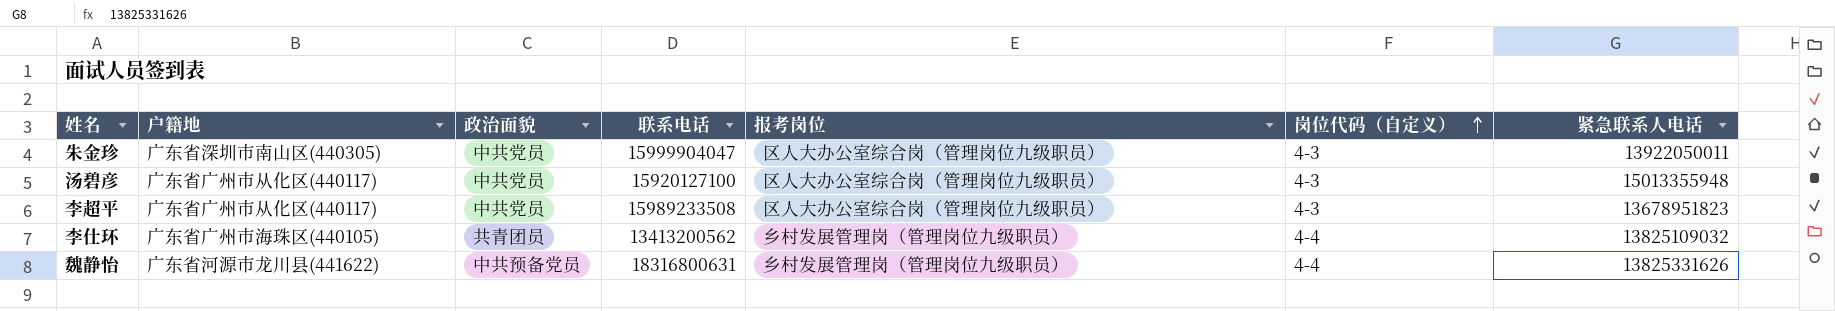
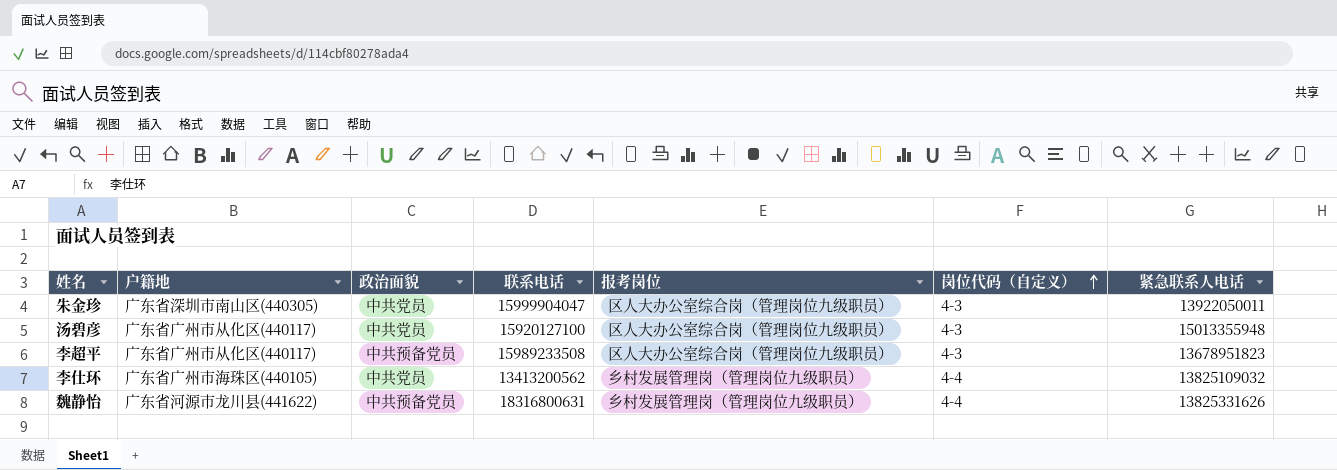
李超平 | 政治面貌: 中共党员 -> 中共预备党员
李仕环 | 政治面貌: 共青团员 -> 中共党员

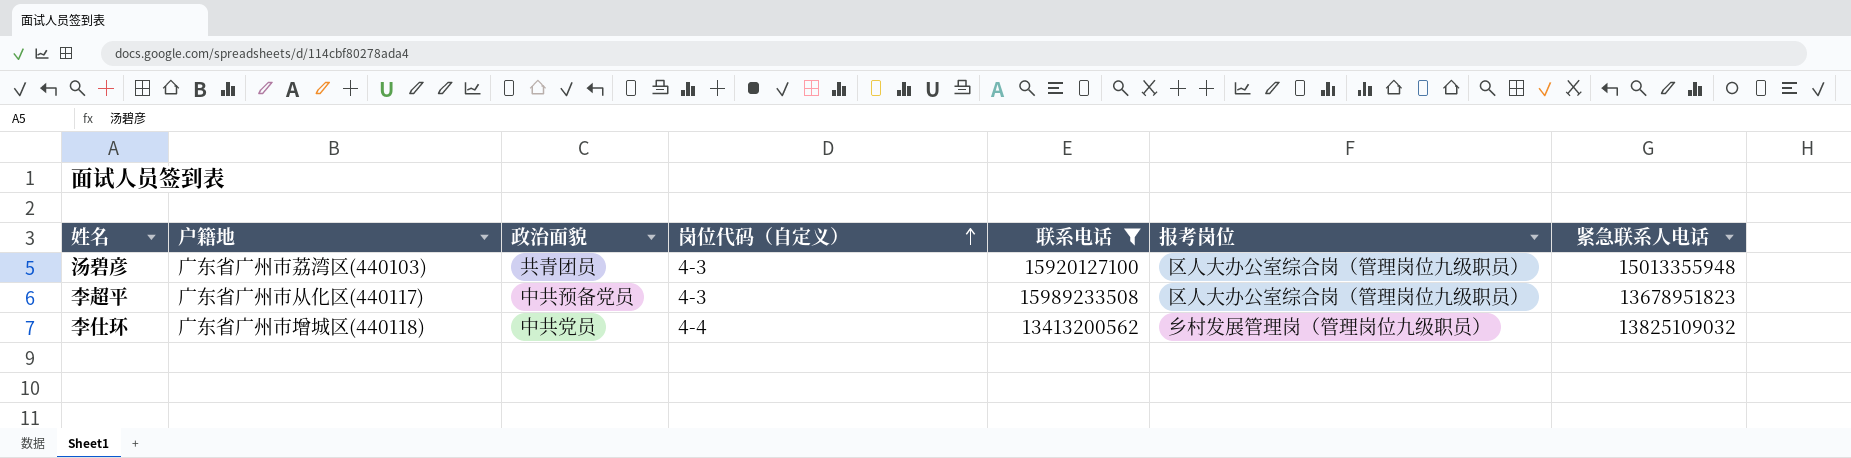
filter: none -> 联系电话 <= 15989233508
column 岗位代码（自定义） | position: 6 -> 4
汤碧彦 | 户籍地: 广东省广州市从化区(440117) -> 广东省广州市荔湾区(440103)
汤碧彦 | 政治面貌: 中共党员 -> 共青团员
李仕环 | 户籍地: 广东省广州市海珠区(440105) -> 广东省广州市增城区(440118)

